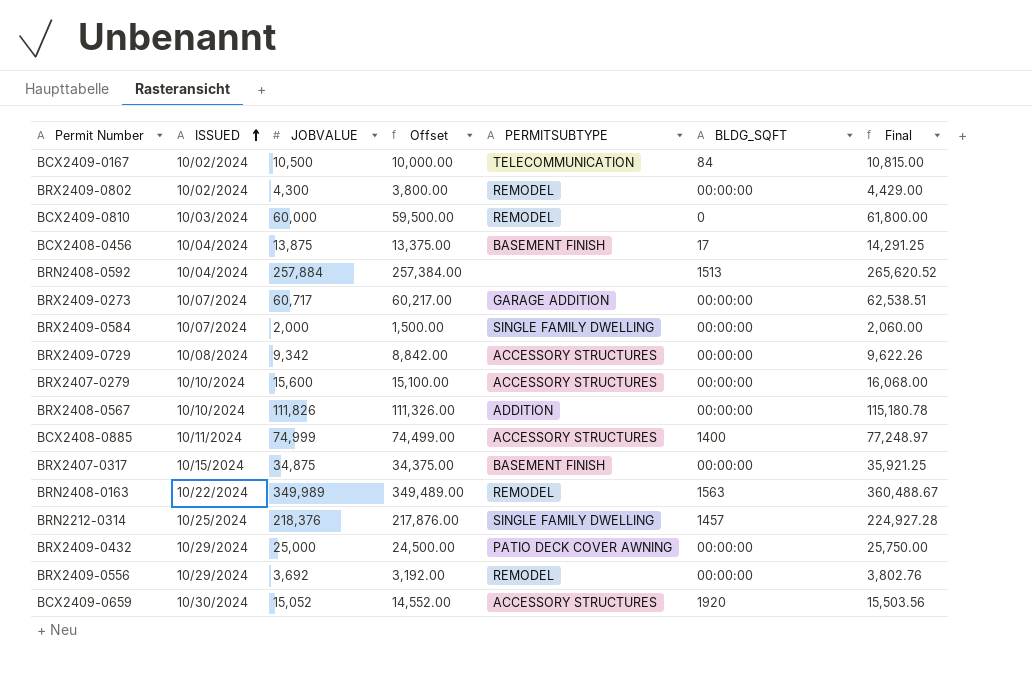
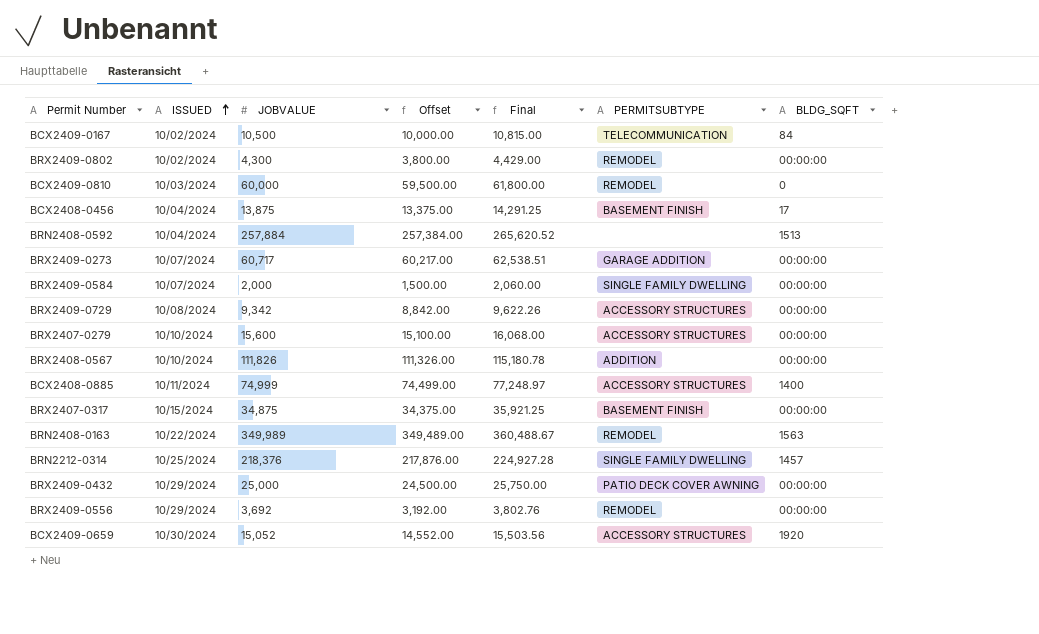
column Final | position: 7 -> 5

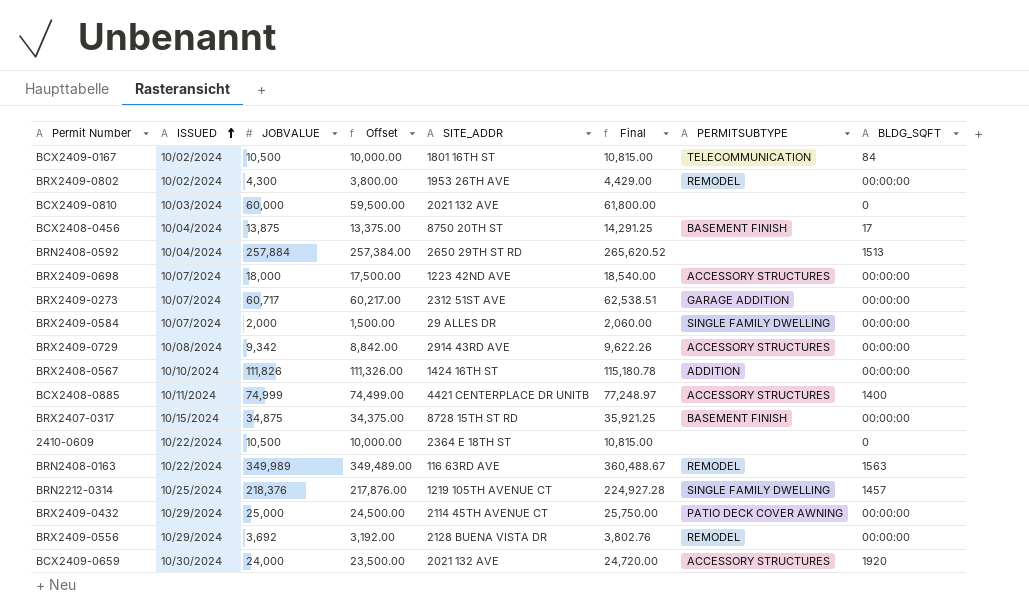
column SITE_ADDR | position: none -> 5
row BRX2407-0279: 10/10/2024 | 15,600 | 15,100.00 | 16,068.00 | ACCESSORY STRUCTURES | 00:00:00 -> none
BCX2409-0810 | PERMITSUBTYPE: REMODEL -> none
row BRX2409-0698: none -> 10/07/2024 | 18,000 | 17,500.00 | 1223 42ND AVE | 18,540.00 | ACCESSORY STRUCTURES | 00:00:00
row 2410-0609: none -> 10/22/2024 | 10,500 | 10,000.00 | 2364 E 18TH ST | 10,815.00 | none | 0
BCX2409-0659 | JOBVALUE: 15,052 -> 24,000
BCX2409-0659 | Offset: 14,552.00 -> 23,500.00
BCX2409-0659 | Final: 15,503.56 -> 24,720.00

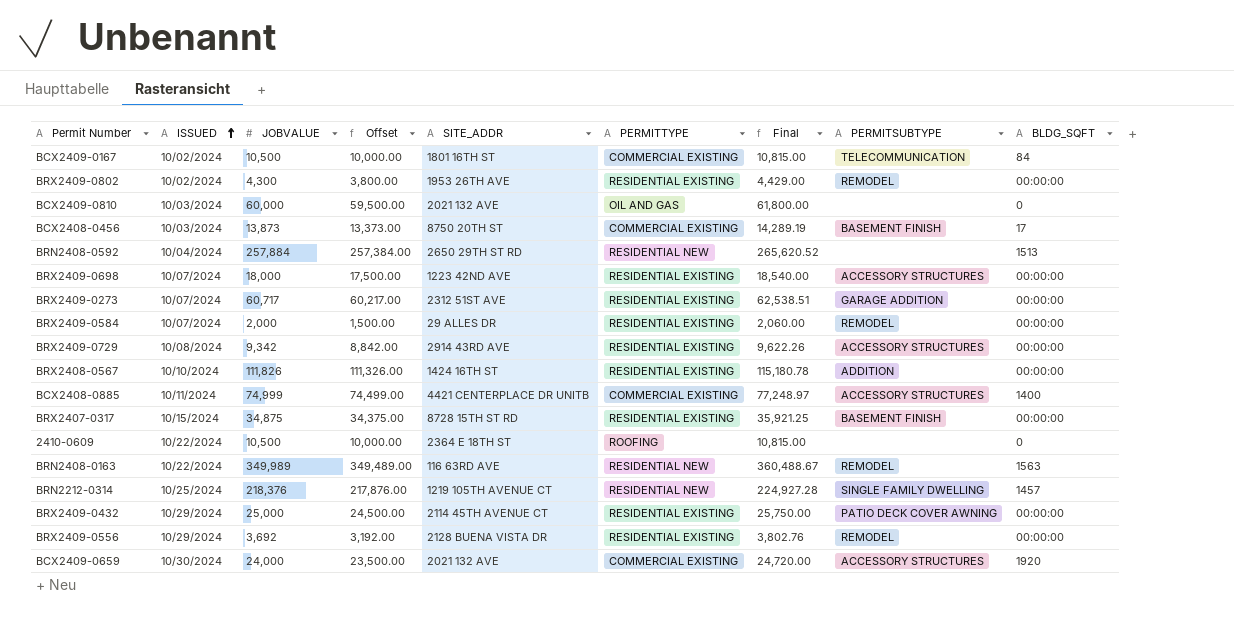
column PERMITTYPE | position: none -> 6
BCX2408-0456 | ISSUED: 10/04/2024 -> 10/03/2024
BCX2408-0456 | JOBVALUE: 13,875 -> 13,873
BCX2408-0456 | Offset: 13,375.00 -> 13,373.00
BCX2408-0456 | Final: 14,291.25 -> 14,289.19
BRX2409-0584 | PERMITSUBTYPE: SINGLE FAMILY DWELLING -> REMODEL

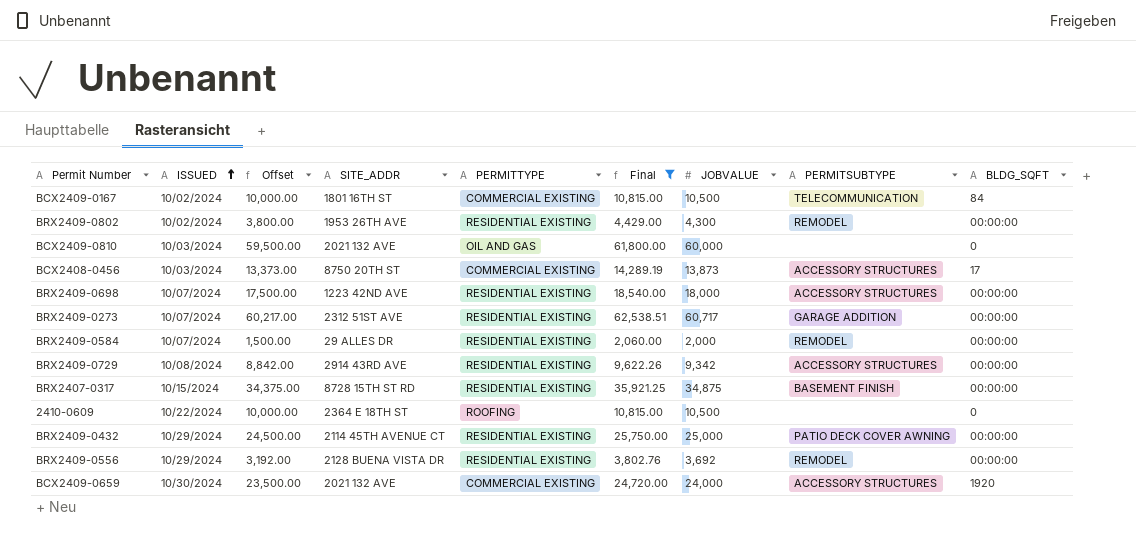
filter: none -> Final <= 62,538.51
column JOBVALUE | position: 3 -> 7
BCX2408-0456 | PERMITSUBTYPE: BASEMENT FINISH -> ACCESSORY STRUCTURES

